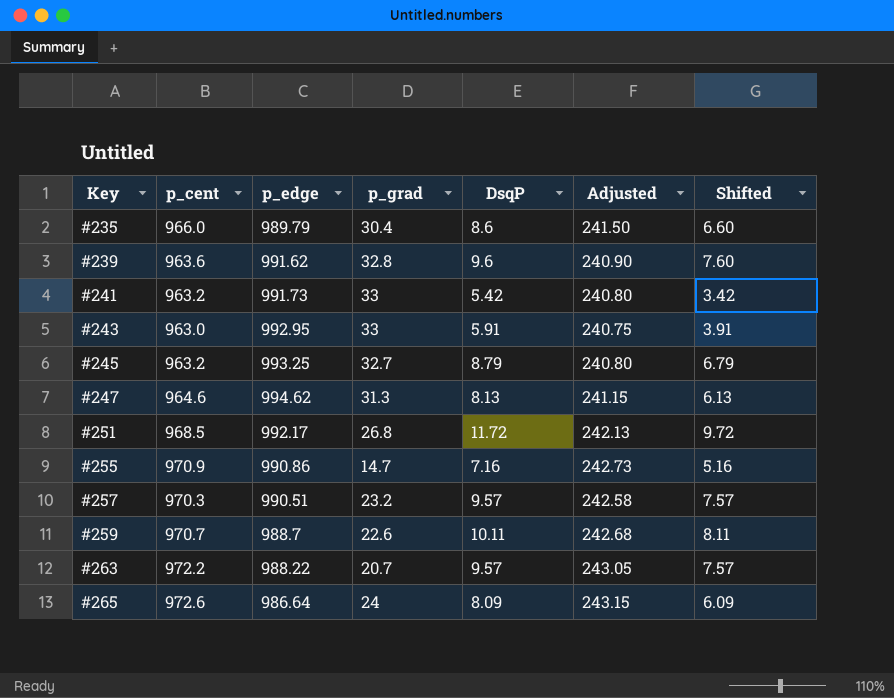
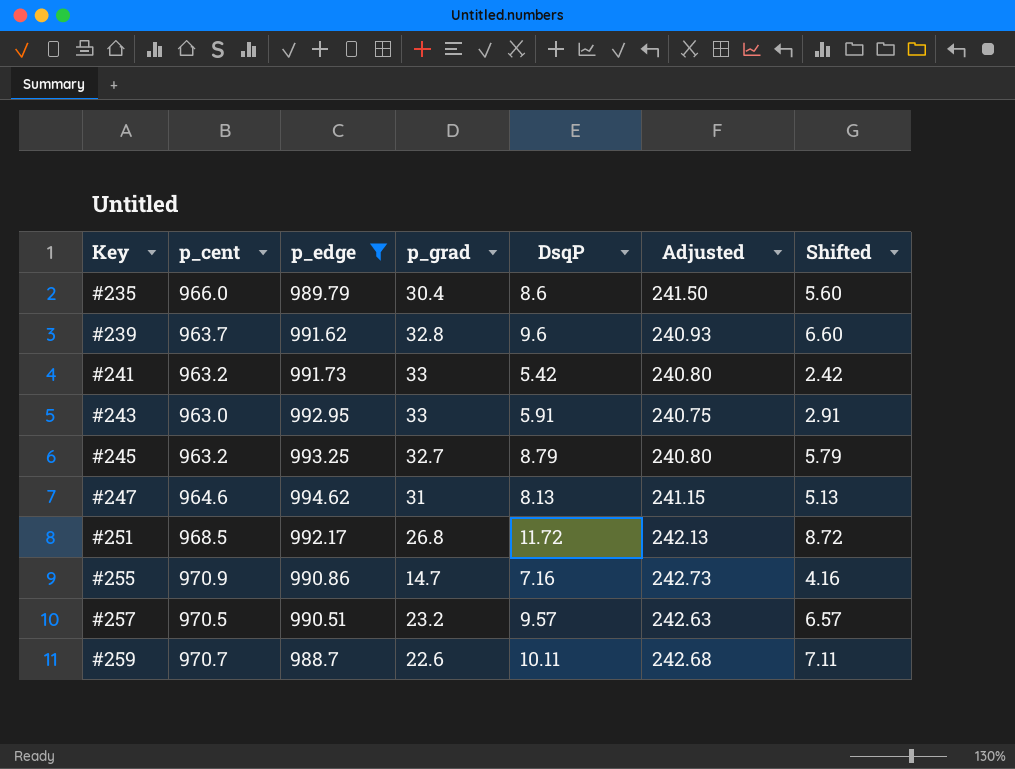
filter: none -> p_edge >= 988.7
column Shifted | formula: [DsqP] - 2 -> [DsqP] - 3
#239 | p_cent: 963.6 -> 963.7
#239 | Adjusted: 240.90 -> 240.93
#247 | p_grad: 31.3 -> 31
#257 | p_cent: 970.3 -> 970.5
#257 | Adjusted: 242.58 -> 242.63

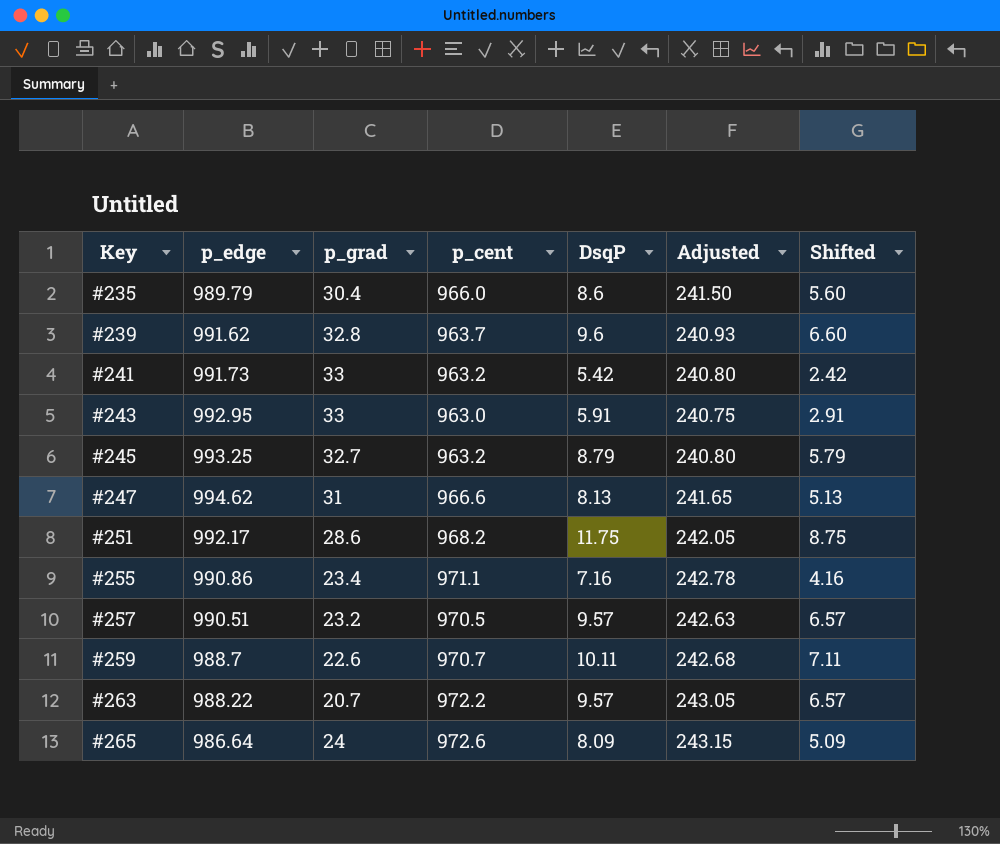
filter: p_edge >= 988.7 -> none
column p_cent | position: 2 -> 4
#247 | p_cent: 964.6 -> 966.6
#247 | Adjusted: 241.15 -> 241.65
#251 | p_grad: 26.8 -> 28.6
#251 | p_cent: 968.5 -> 968.2
#251 | DsqP: 11.72 -> 11.75
#251 | Adjusted: 242.13 -> 242.05
#251 | Shifted: 8.72 -> 8.75
#255 | p_grad: 14.7 -> 23.4
#255 | p_cent: 970.9 -> 971.1
#255 | Adjusted: 242.73 -> 242.78

